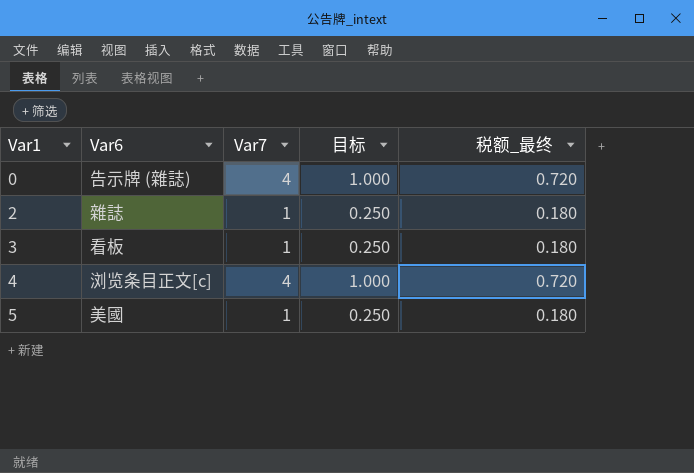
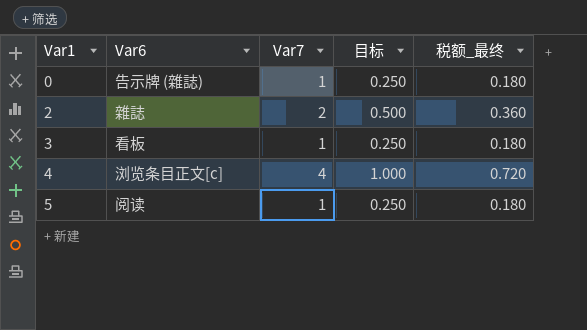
0 | Var7: 4 -> 1
0 | 目标: 1.000 -> 0.250
0 | 税额_最终: 0.720 -> 0.180
2 | Var7: 1 -> 2
2 | 目标: 0.250 -> 0.500
2 | 税额_最终: 0.180 -> 0.360
5 | Var6: 美國 -> 阅读

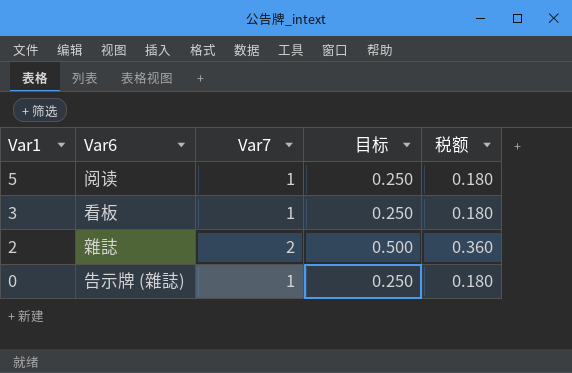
row order: Var1 ascending -> Var1 descending
column name: 税额_最终 -> 税额
row 4: 浏览条目正文[c] | 4 | 1.000 | 0.720 -> none

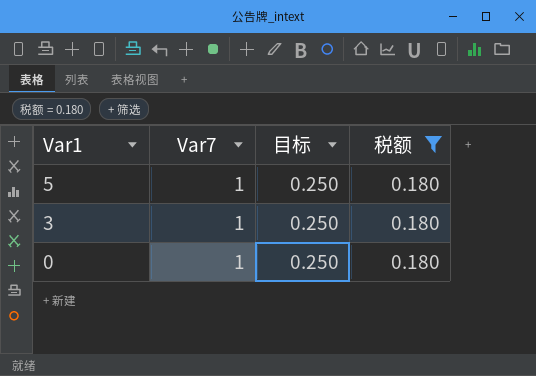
filter: none -> 税额 = 0.180
column Var6 | position: 2 -> none

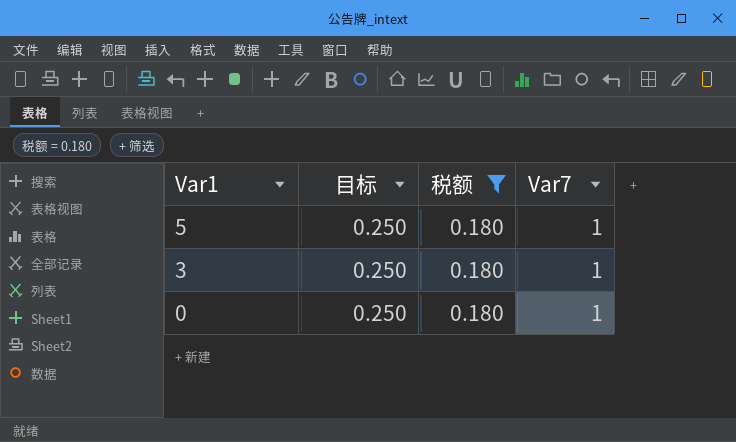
column Var7 | position: 2 -> 4

